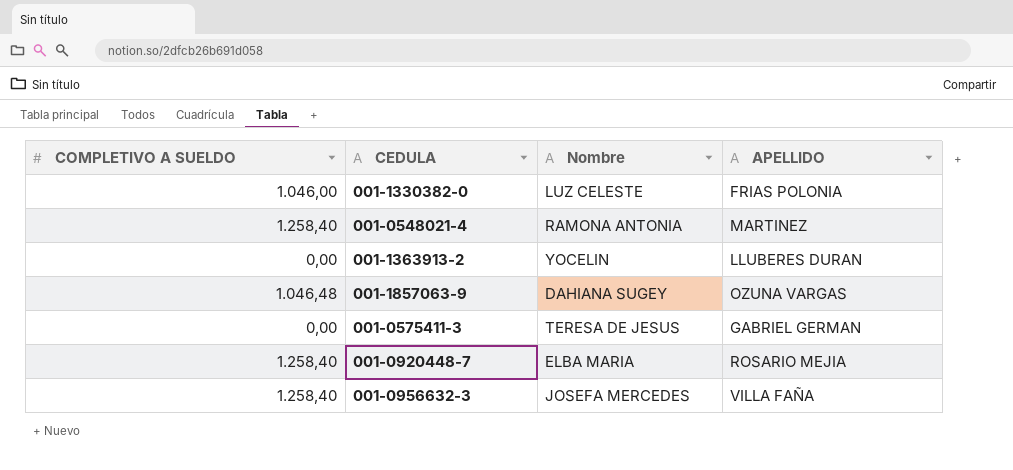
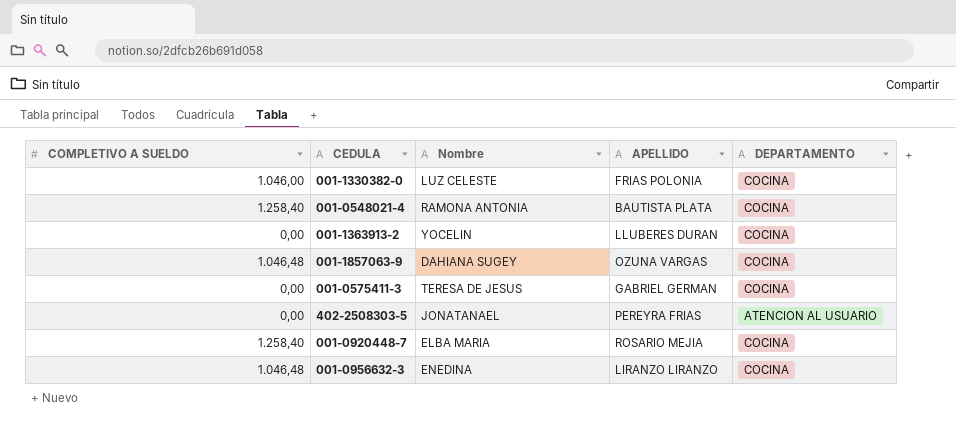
column DEPARTAMENTO | position: none -> 5
001-0548021-4 | APELLIDO: MARTINEZ -> BAUTISTA PLATA
row 402-2508303-5: none -> 0,00 | JONATANAEL | PEREYRA FRIAS | ATENCION AL USUARIO
001-0956632-3 | COMPLETIVO A SUELDO: 1.258,40 -> 1.046,48
001-0956632-3 | Nombre: JOSEFA MERCEDES -> ENEDINA
001-0956632-3 | APELLIDO: VILLA FAÑA -> LIRANZO LIRANZO

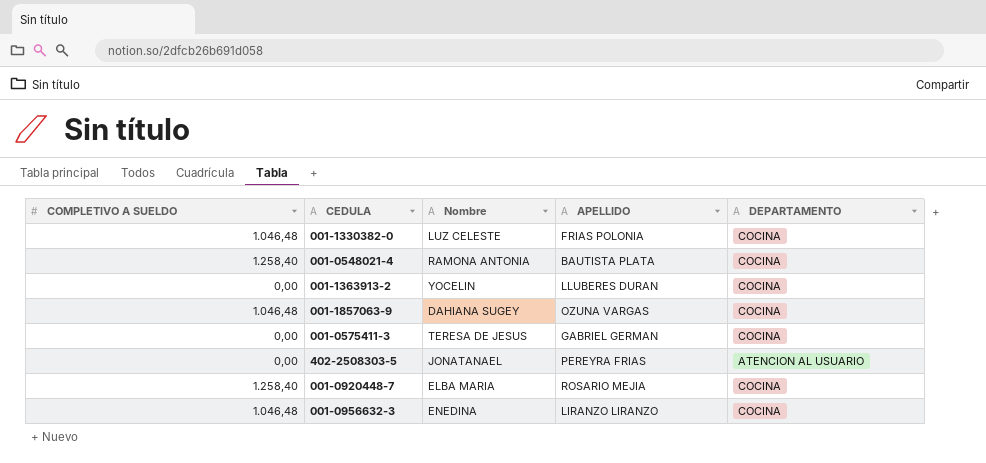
001-1330382-0 | COMPLETIVO A SUELDO: 1.046,00 -> 1.046,48

